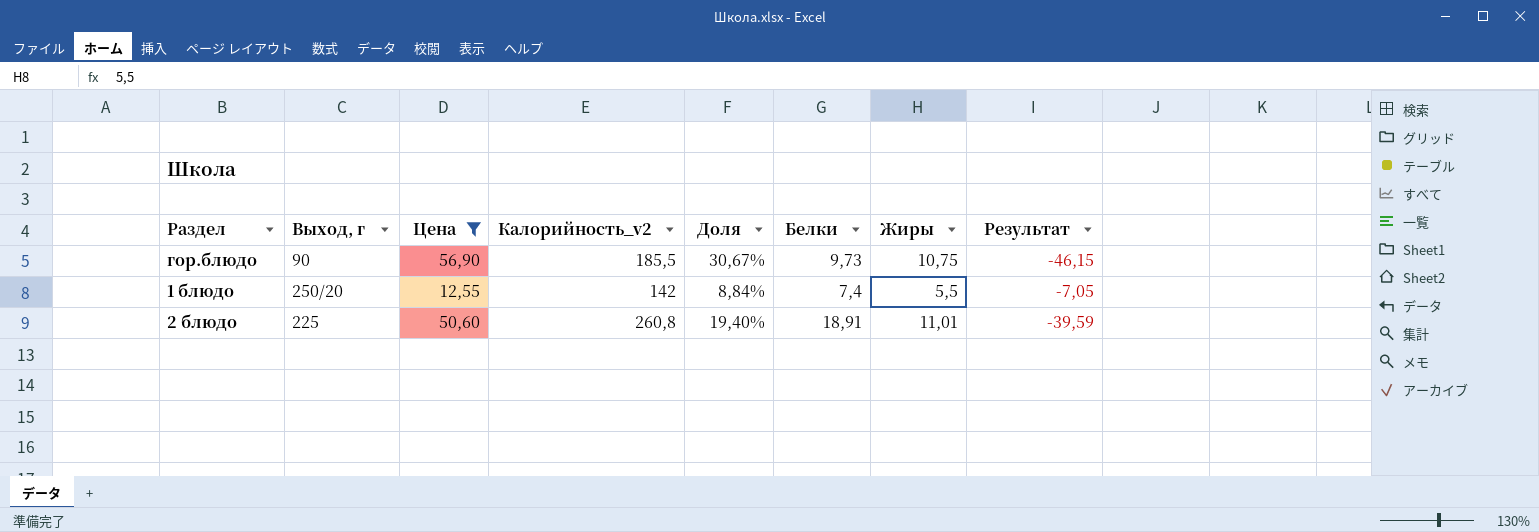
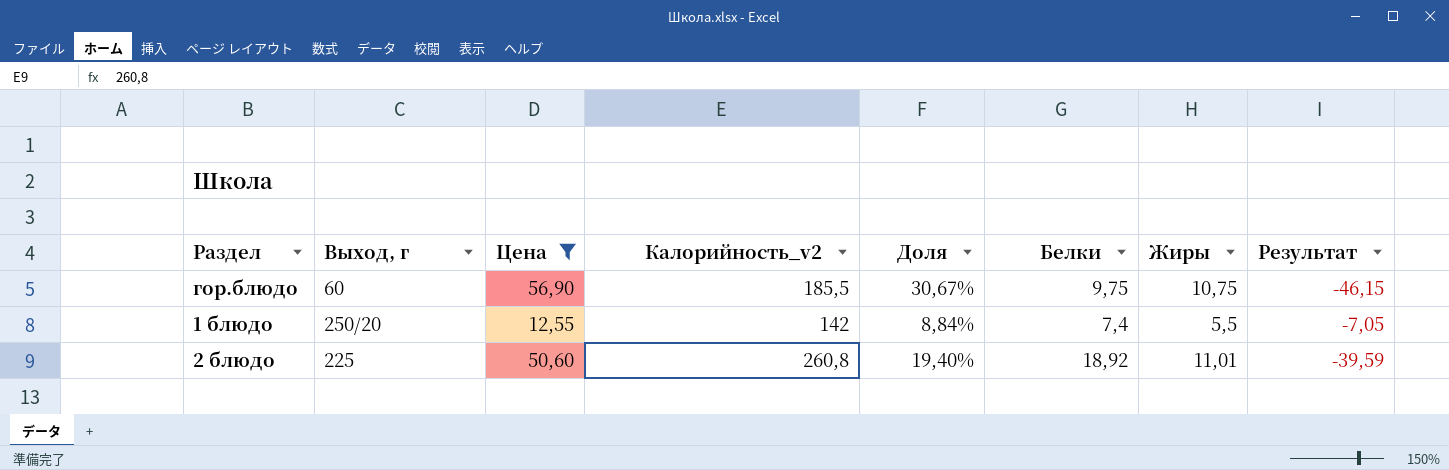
гор.блюдо | Выход, г: 90 -> 60
гор.блюдо | Белки: 9,73 -> 9,75
2 блюдо | Белки: 18,91 -> 18,92

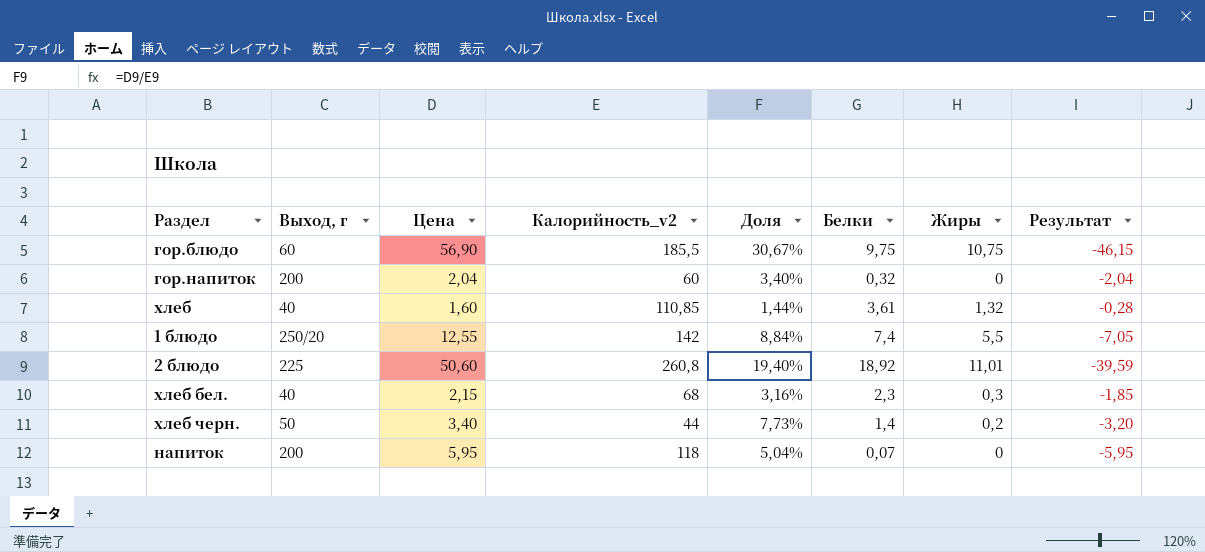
filter: Цена >= 12,55 -> none

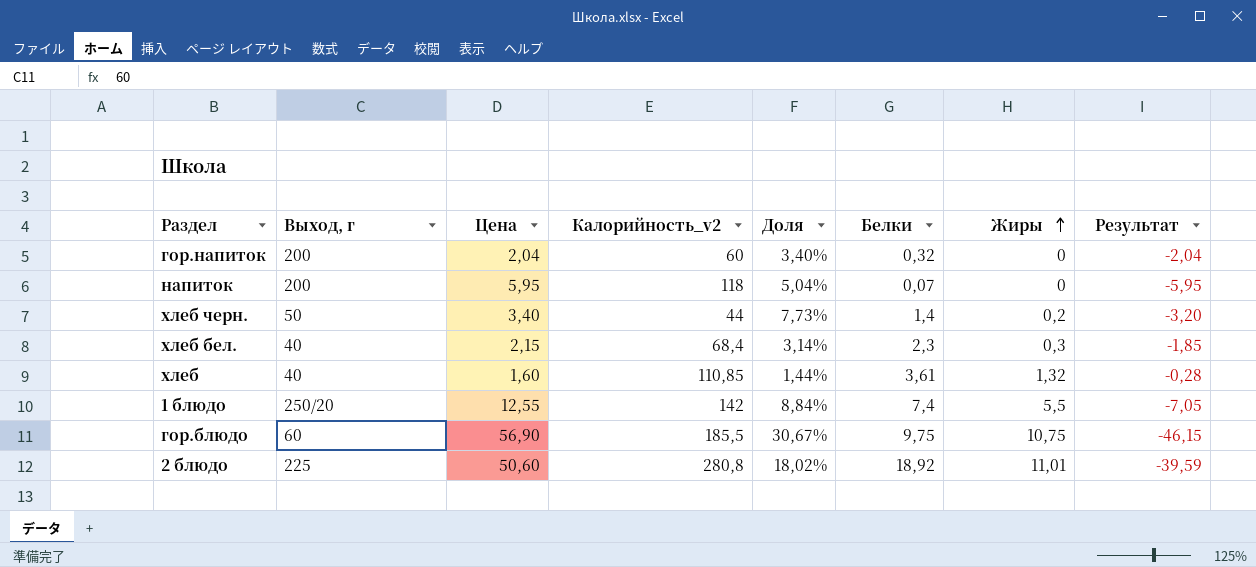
row order: none -> Жиры ascending
хлеб бел. | Калорийность_v2: 68 -> 68,4
хлеб бел. | Доля: 3,16% -> 3,14%
2 блюдо | Калорийность_v2: 260,8 -> 280,8
2 блюдо | Доля: 19,40% -> 18,02%

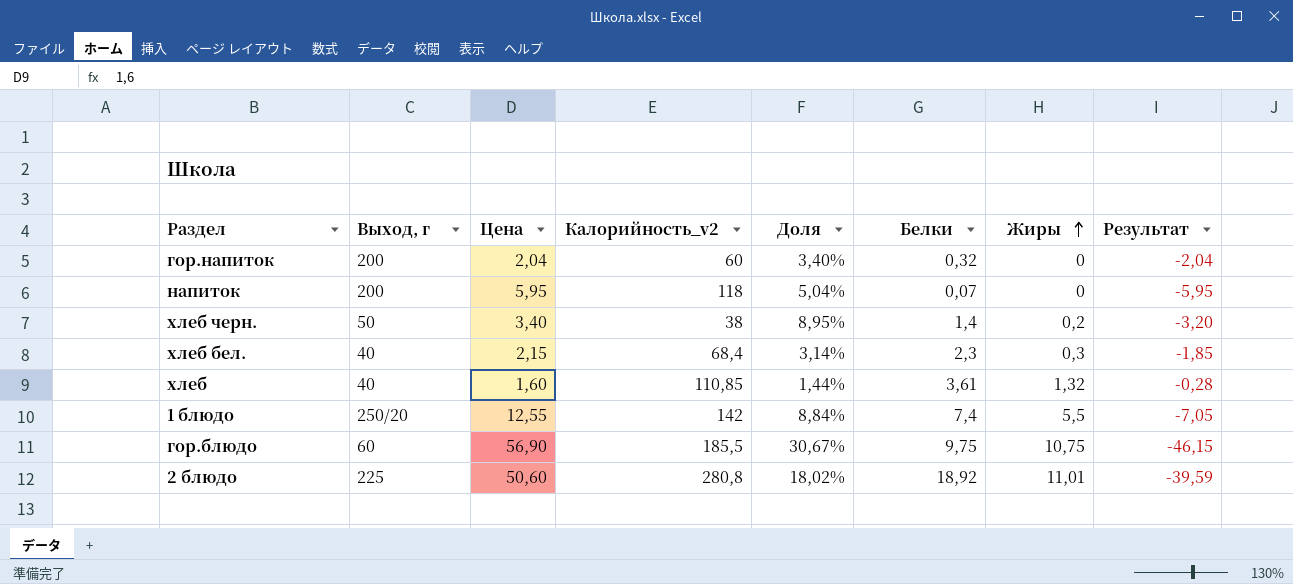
хлеб черн. | Калорийность_v2: 44 -> 38
хлеб черн. | Доля: 7,73% -> 8,95%

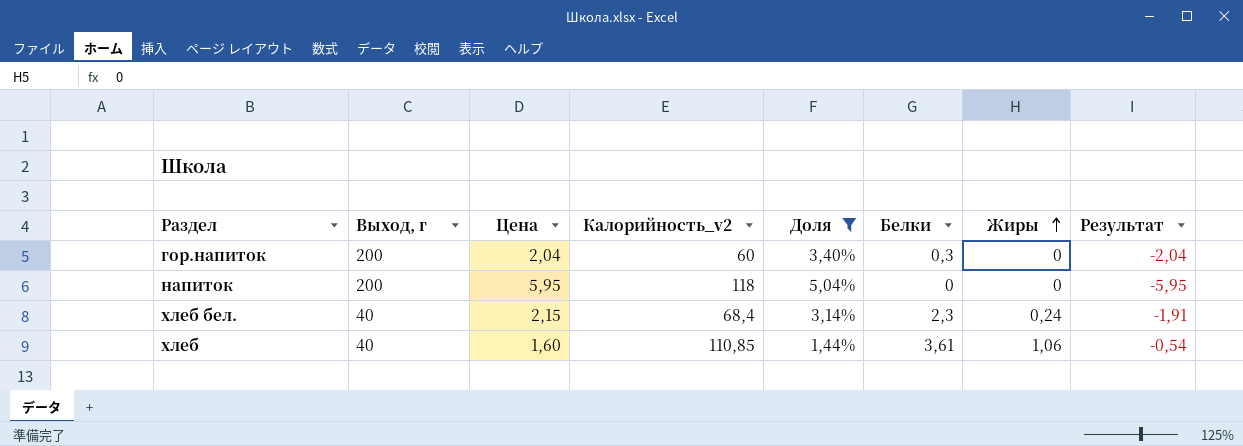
filter: none -> Доля <= 5,04%
гор.напиток | Белки: 0,32 -> 0,3
напиток | Белки: 0,07 -> 0
хлеб бел. | Жиры: 0,3 -> 0,24
хлеб бел. | Результат: -1,85 -> -1,91
хлеб | Жиры: 1,32 -> 1,06
хлеб | Результат: -0,28 -> -0,54

